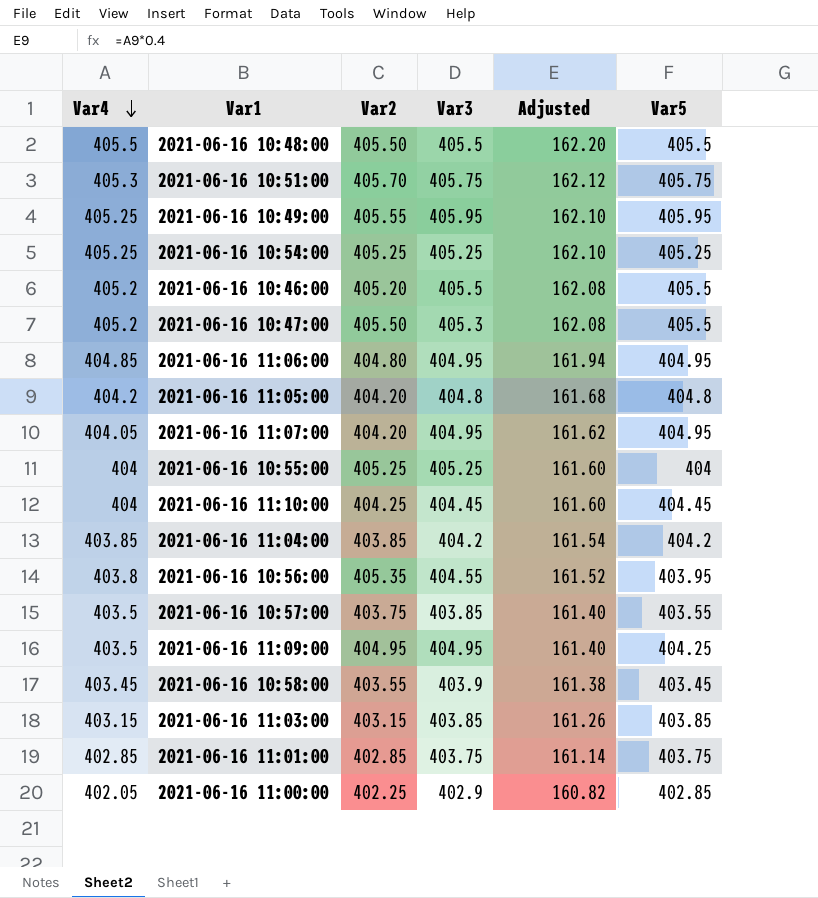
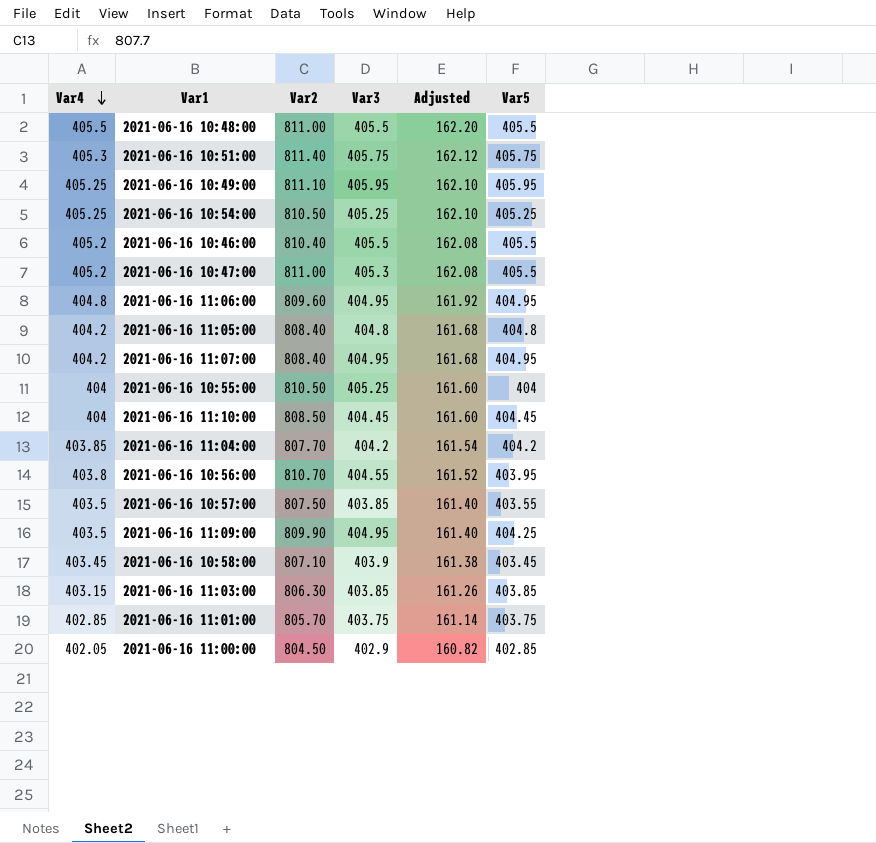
2021-06-16 10:48:00 | Var2: 405.50 -> 811.00
2021-06-16 10:51:00 | Var2: 405.70 -> 811.40
2021-06-16 10:49:00 | Var2: 405.55 -> 811.10
2021-06-16 10:54:00 | Var2: 405.25 -> 810.50
2021-06-16 10:46:00 | Var2: 405.20 -> 810.40
2021-06-16 10:47:00 | Var2: 405.50 -> 811.00
2021-06-16 11:06:00 | Var4: 404.85 -> 404.8
2021-06-16 11:06:00 | Var2: 404.80 -> 809.60
2021-06-16 11:06:00 | Adjusted: 161.94 -> 161.92
2021-06-16 11:05:00 | Var2: 404.20 -> 808.40
2021-06-16 11:07:00 | Var4: 404.05 -> 404.2
2021-06-16 11:07:00 | Var2: 404.20 -> 808.40
2021-06-16 11:07:00 | Adjusted: 161.62 -> 161.68
2021-06-16 10:55:00 | Var2: 405.25 -> 810.50
2021-06-16 11:10:00 | Var2: 404.25 -> 808.50
2021-06-16 11:04:00 | Var2: 403.85 -> 807.70
2021-06-16 10:56:00 | Var2: 405.35 -> 810.70
2021-06-16 10:57:00 | Var2: 403.75 -> 807.50
2021-06-16 11:09:00 | Var2: 404.95 -> 809.90
2021-06-16 10:58:00 | Var2: 403.55 -> 807.10
2021-06-16 11:03:00 | Var2: 403.15 -> 806.30
2021-06-16 11:01:00 | Var2: 402.85 -> 805.70
2021-06-16 11:00:00 | Var2: 402.25 -> 804.50

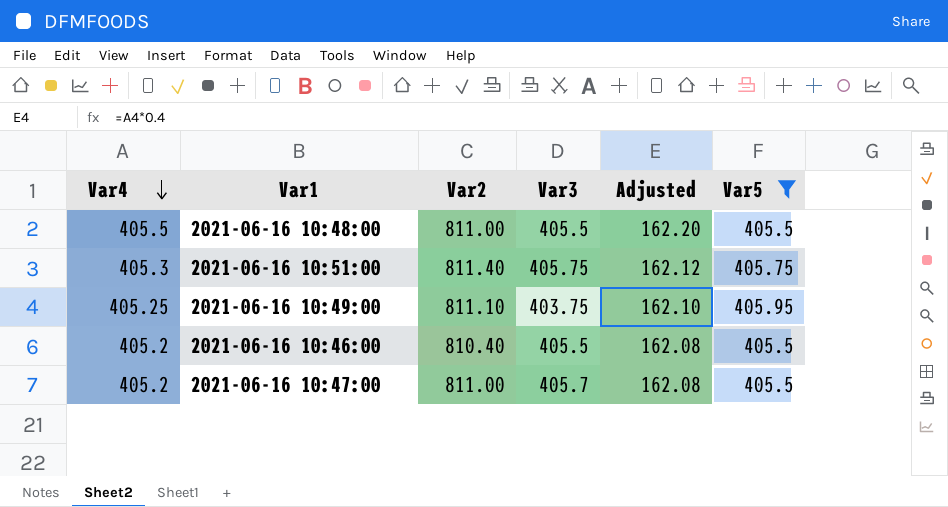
filter: none -> Var5 >= 405.5
2021-06-16 10:49:00 | Var3: 405.95 -> 403.75
2021-06-16 10:47:00 | Var3: 405.3 -> 405.7

